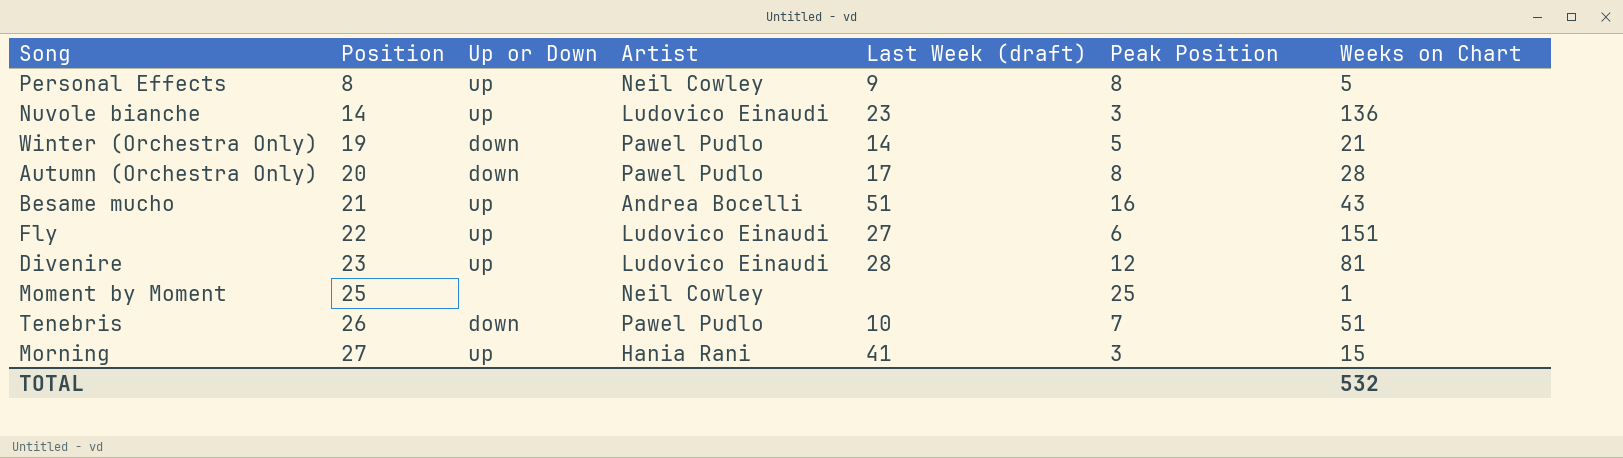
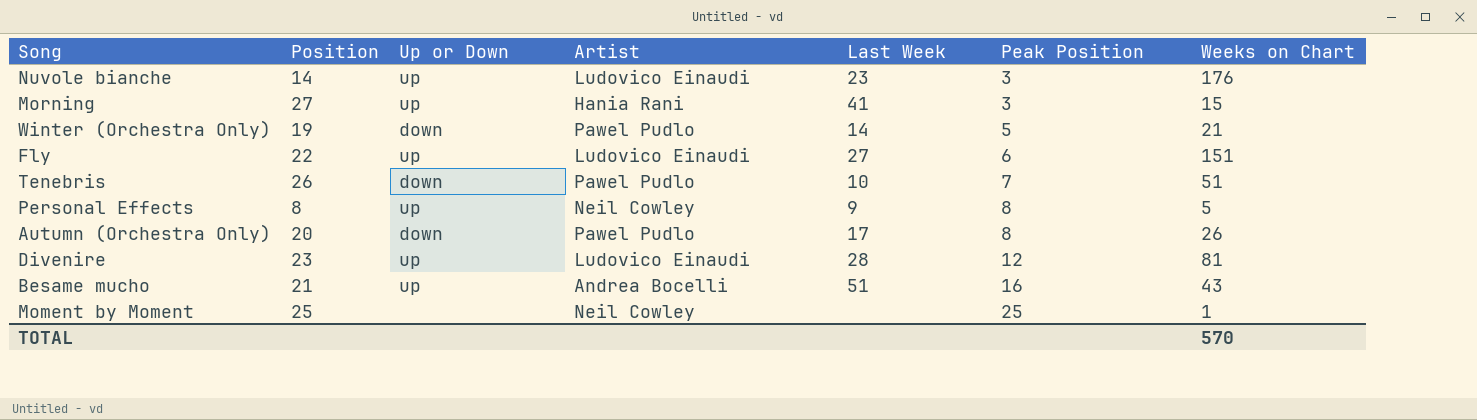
row order: Position ascending -> Peak Position ascending
column name: Last Week (draft) -> Last Week
Nuvole bianche | Weeks on Chart: 136 -> 176
Autumn (Orchestra Only) | Weeks on Chart: 28 -> 26
TOTAL | Weeks on Chart: 532 -> 570

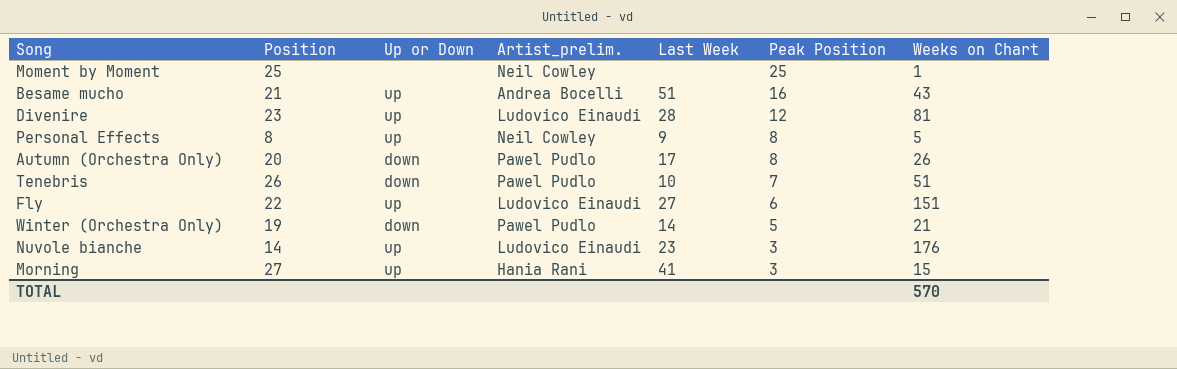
row order: Peak Position ascending -> Peak Position descending
column name: Artist -> Artist_prelim.

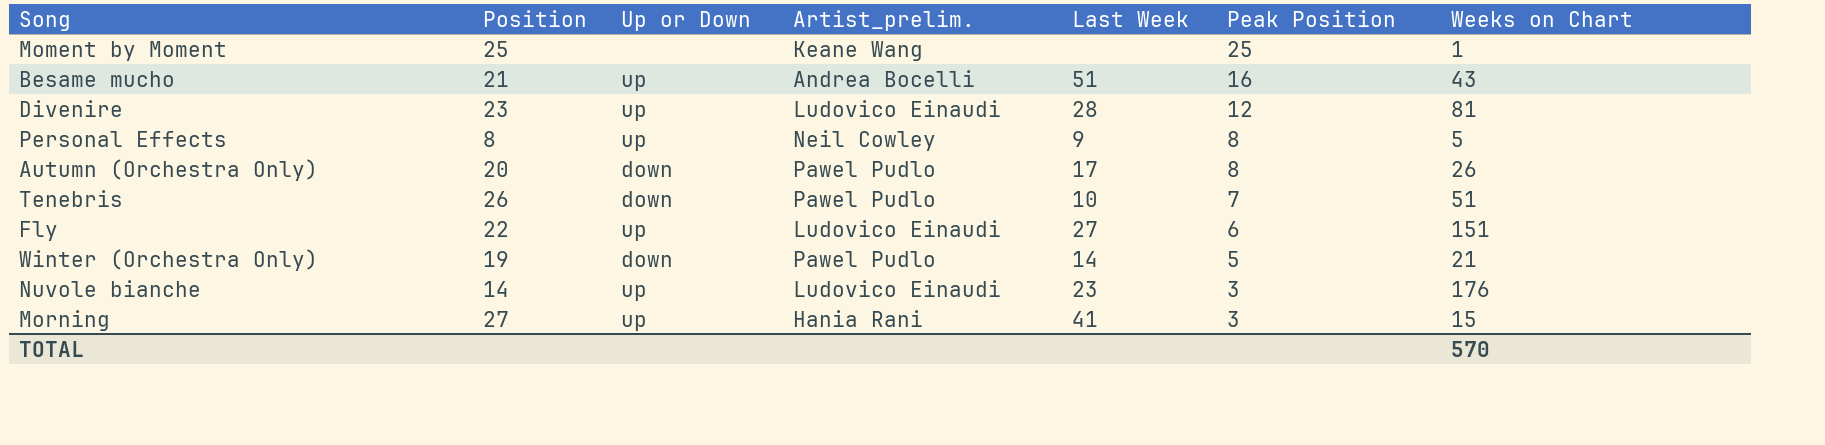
Moment by Moment | Artist_prelim.: Neil Cowley -> Keane Wang

